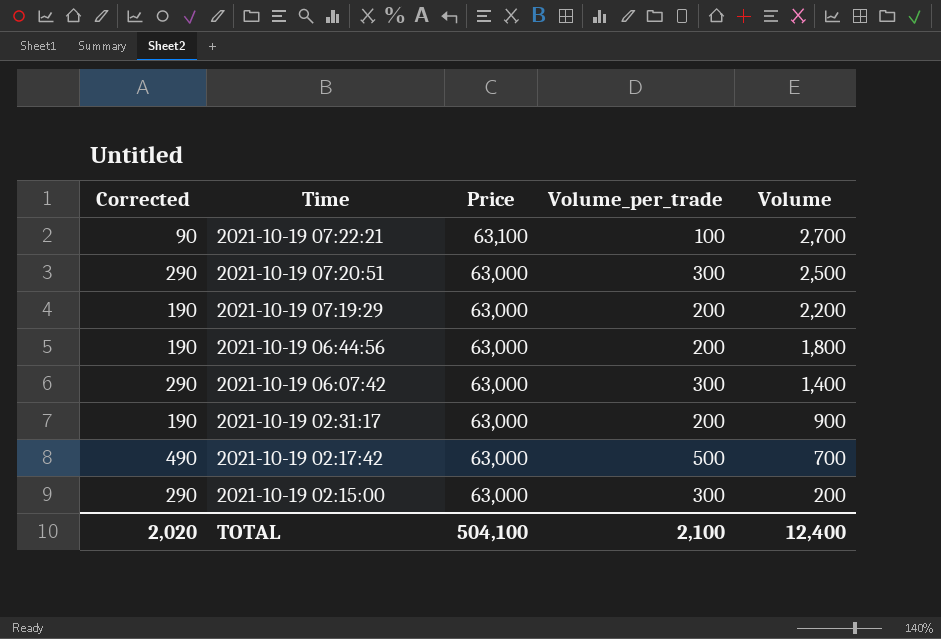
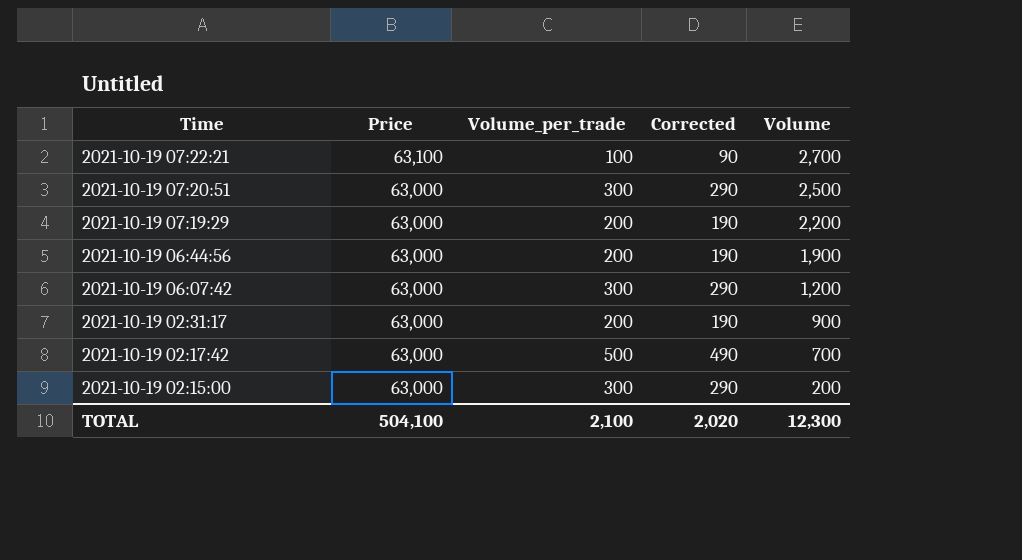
column Corrected | position: 1 -> 4
2021-10-19 06:44:56 | Volume: 1,800 -> 1,900
2021-10-19 06:07:42 | Volume: 1,400 -> 1,200
TOTAL | Volume: 12,400 -> 12,300

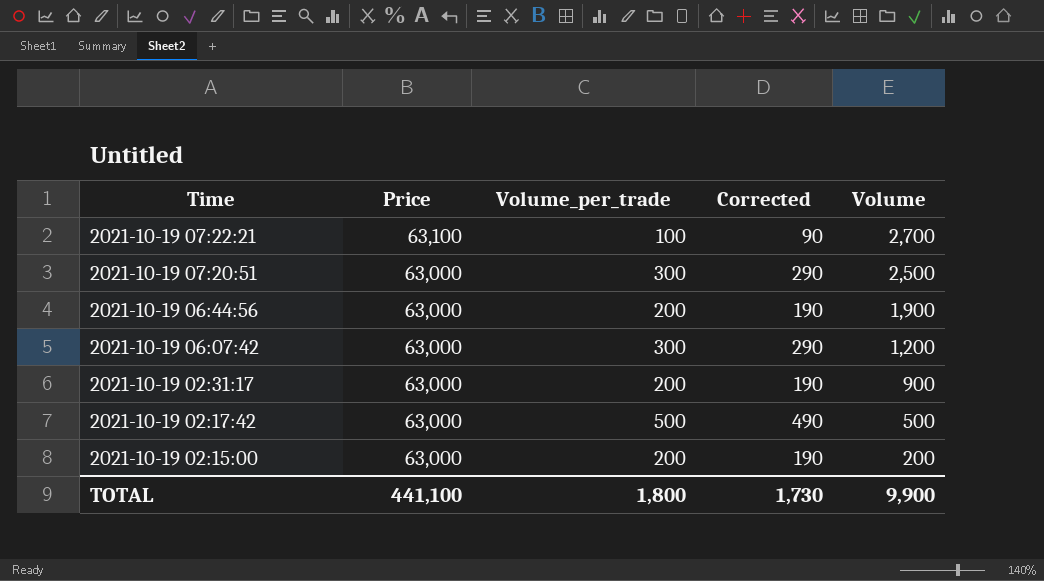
row 2021-10-19 07:19:29: 63,000 | 200 | 190 | 2,200 -> none
2021-10-19 02:17:42 | Volume: 700 -> 500
2021-10-19 02:15:00 | Volume_per_trade: 300 -> 200
2021-10-19 02:15:00 | Corrected: 290 -> 190
TOTAL | Price: 504,100 -> 441,100
TOTAL | Volume_per_trade: 2,100 -> 1,800
TOTAL | Corrected: 2,020 -> 1,730
TOTAL | Volume: 12,300 -> 9,900

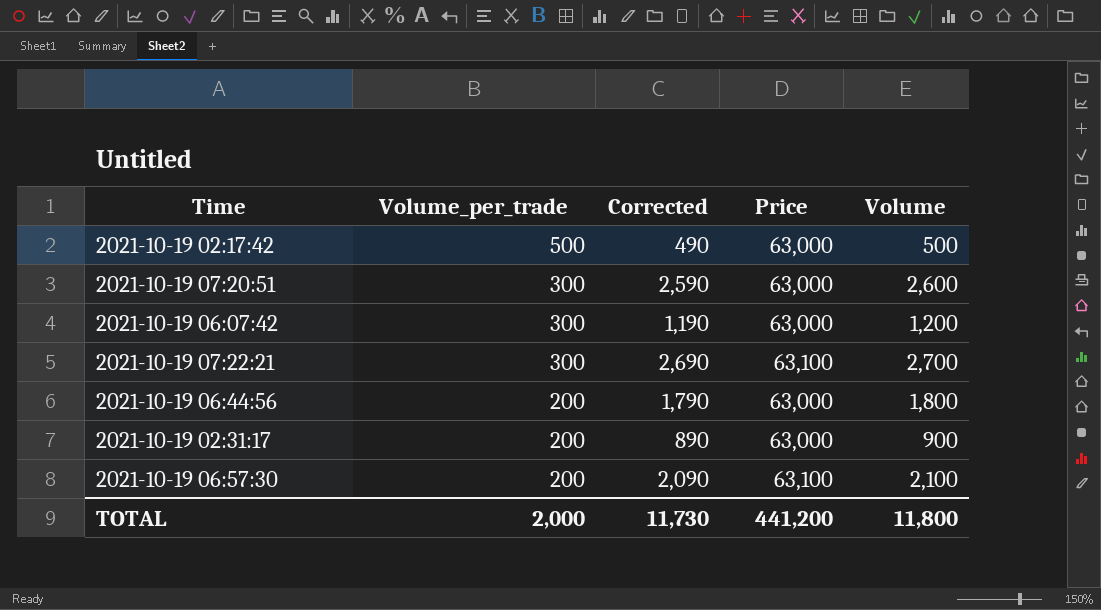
row order: Time descending -> Volume_per_trade descending
column Corrected | formula: [Volume_per_trade] - 10 -> [Volume] - 10
column Price | position: 2 -> 4
row 2021-10-19 02:15:00: 63,000 | 200 | 190 | 200 -> none
2021-10-19 07:20:51 | Volume: 2,500 -> 2,600
2021-10-19 07:22:21 | Volume_per_trade: 100 -> 300
2021-10-19 06:44:56 | Volume: 1,900 -> 1,800
row 2021-10-19 06:57:30: none -> 200 | 2,090 | 63,100 | 2,100
TOTAL | Volume_per_trade: 1,800 -> 2,000
TOTAL | Corrected: 1,730 -> 11,730
TOTAL | Price: 441,100 -> 441,200
TOTAL | Volume: 9,900 -> 11,800

